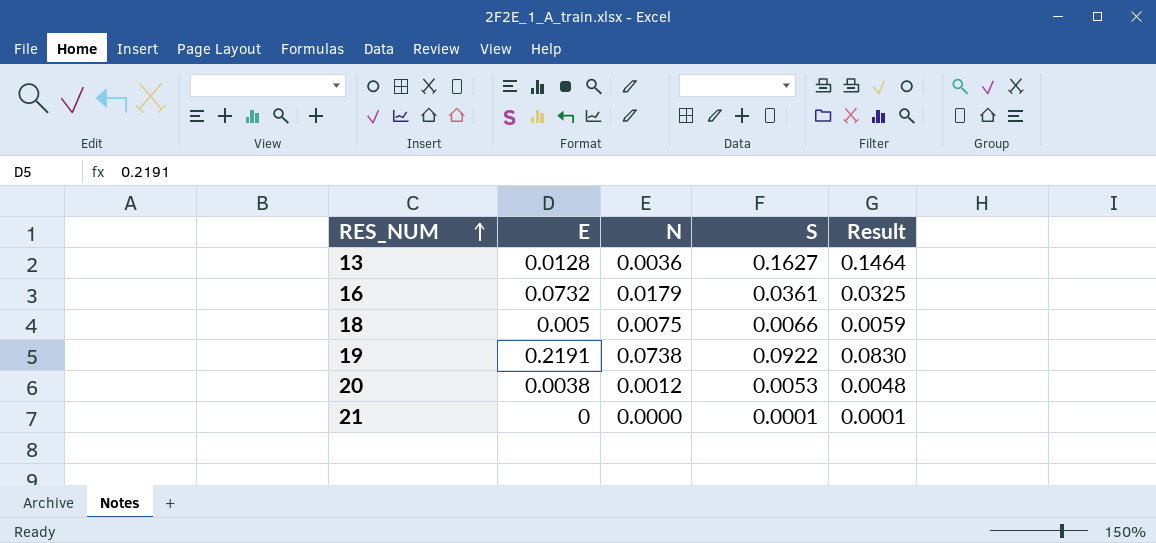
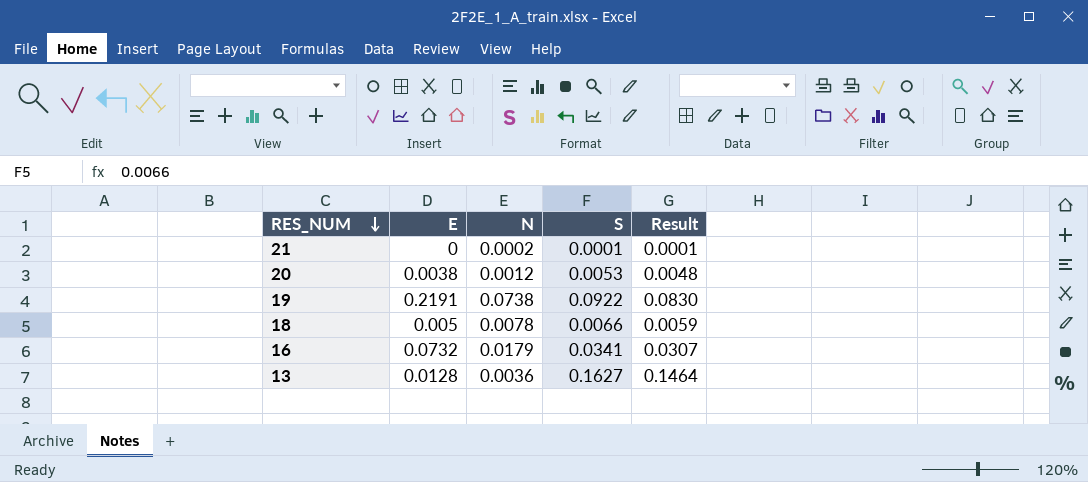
row order: RES_NUM ascending -> RES_NUM descending
21 | N: 0.0000 -> 0.0002
18 | N: 0.0075 -> 0.0078
16 | S: 0.0361 -> 0.0341
16 | Result: 0.0325 -> 0.0307

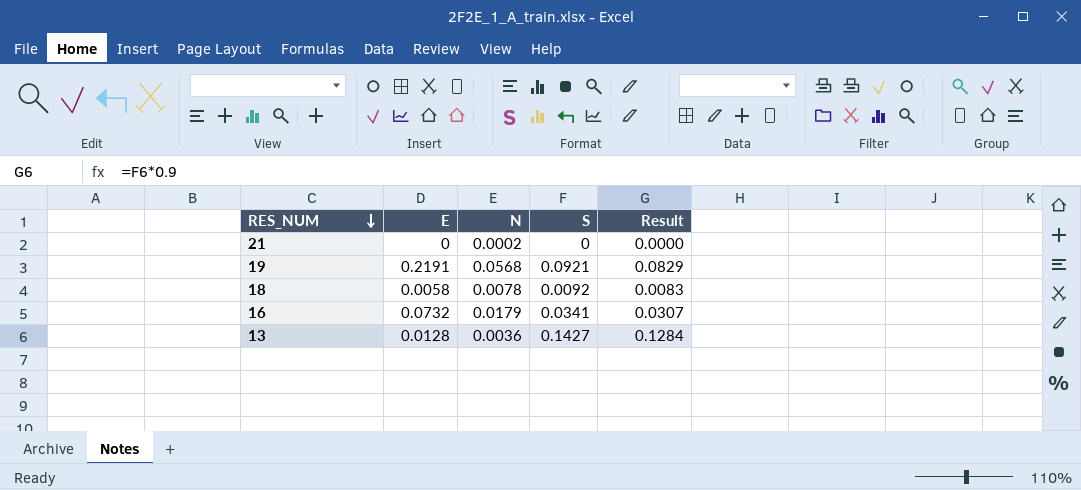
row 20: 0.0038 | 0.0012 | 0.0053 | 0.0048 -> none
21 | S: 0.0001 -> 0
21 | Result: 0.0001 -> 0.0000
19 | N: 0.0738 -> 0.0568
19 | S: 0.0922 -> 0.0921
19 | Result: 0.0830 -> 0.0829
18 | E: 0.005 -> 0.0058
18 | S: 0.0066 -> 0.0092
18 | Result: 0.0059 -> 0.0083
13 | S: 0.1627 -> 0.1427
13 | Result: 0.1464 -> 0.1284

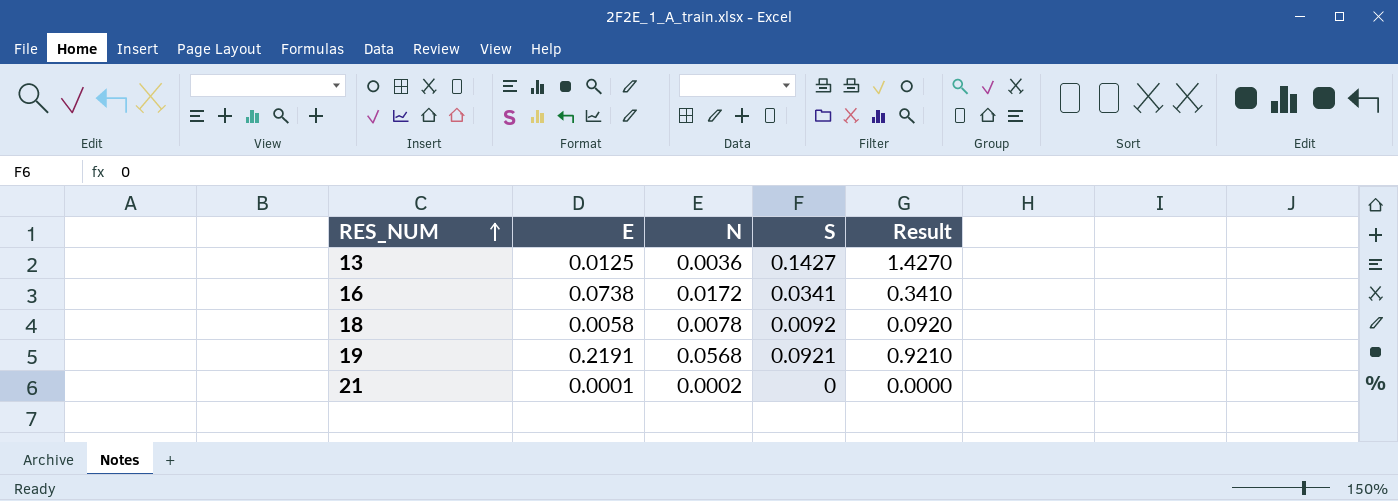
row order: RES_NUM descending -> RES_NUM ascending
column Result | formula: [S] * 0.9 -> [S] * 10
13 | E: 0.0128 -> 0.0125
16 | E: 0.0732 -> 0.0738
16 | N: 0.0179 -> 0.0172
21 | E: 0 -> 0.0001

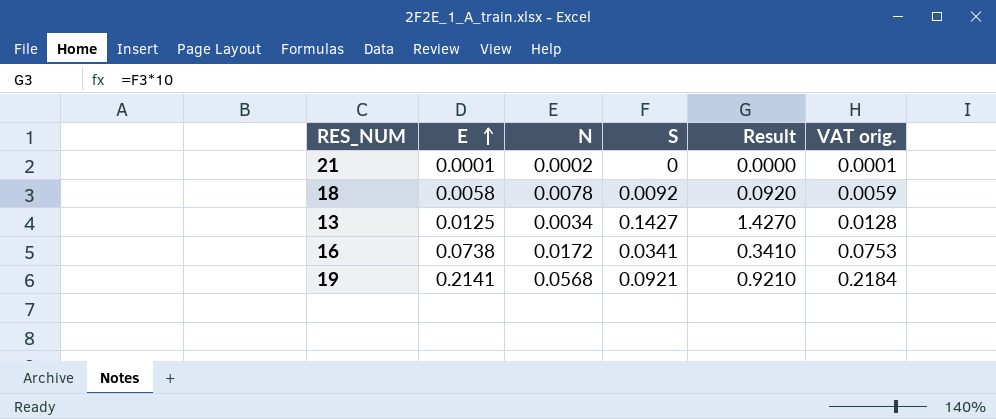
row order: RES_NUM ascending -> E ascending
column VAT orig. | formula: none -> [E] * 1.02
13 | N: 0.0036 -> 0.0034
19 | E: 0.2191 -> 0.2141

